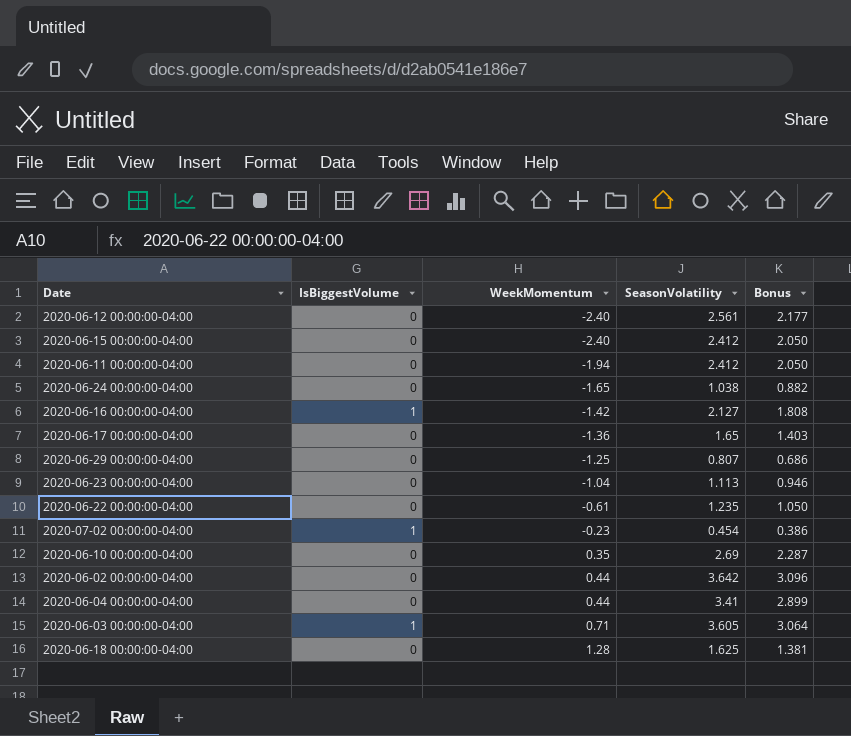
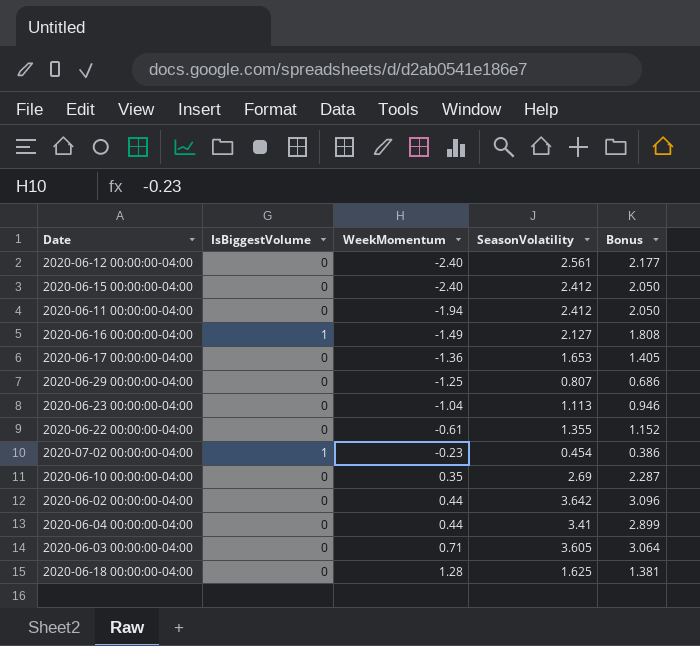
row 2020-06-24 00:00:00-04:00: 0 | -1.65 | 1.038 | 0.882 -> none
2020-06-16 00:00:00-04:00 | WeekMomentum: -1.42 -> -1.49
2020-06-17 00:00:00-04:00 | SeasonVolatility: 1.65 -> 1.653
2020-06-17 00:00:00-04:00 | Bonus: 1.403 -> 1.405
2020-06-22 00:00:00-04:00 | SeasonVolatility: 1.235 -> 1.355
2020-06-22 00:00:00-04:00 | Bonus: 1.050 -> 1.152
2020-06-03 00:00:00-04:00 | IsBiggestVolume: 1 -> 0

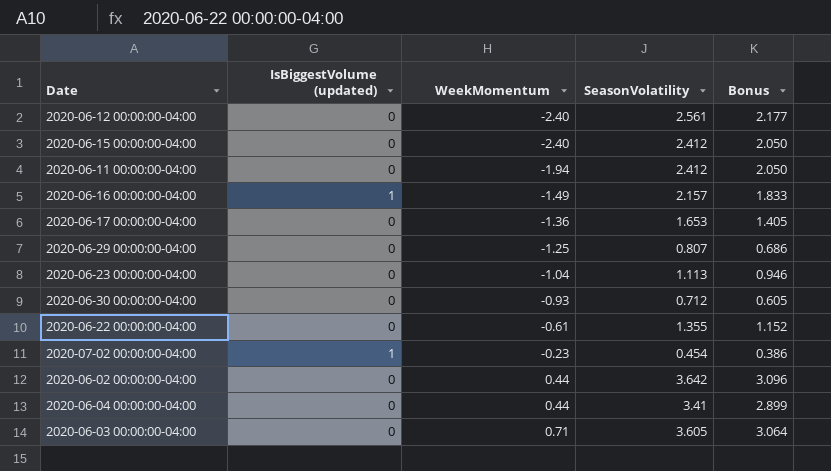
column name: IsBiggestVolume -> IsBiggestVolume (updated)
row 2020-06-10 00:00:00-04:00: 0 | 0.35 | 2.69 | 2.287 -> none
row 2020-06-18 00:00:00-04:00: 0 | 1.28 | 1.625 | 1.381 -> none
2020-06-16 00:00:00-04:00 | SeasonVolatility: 2.127 -> 2.157
2020-06-16 00:00:00-04:00 | Bonus: 1.808 -> 1.833
row 2020-06-30 00:00:00-04:00: none -> 0 | -0.93 | 0.712 | 0.605

